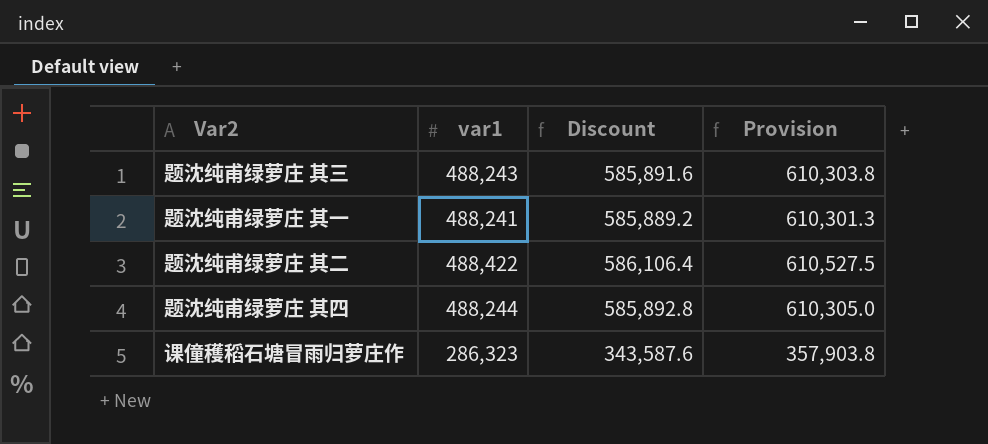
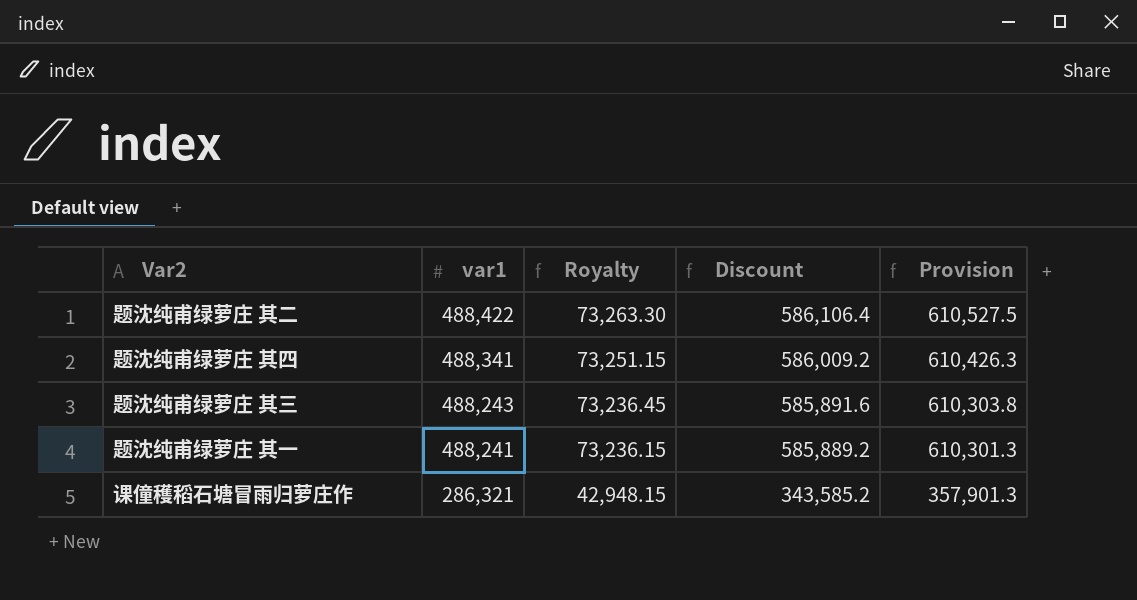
row order: none -> var1 descending
column Royalty | formula: none -> [var1] * 0.15
题沈纯甫绿萝庄 其四 | var1: 488,244 -> 488,341
题沈纯甫绿萝庄 其四 | Discount: 585,892.8 -> 586,009.2
题沈纯甫绿萝庄 其四 | Provision: 610,305.0 -> 610,426.3
课僮穫稻石塘冒雨归萝庄作 | var1: 286,323 -> 286,321
课僮穫稻石塘冒雨归萝庄作 | Discount: 343,587.6 -> 343,585.2
课僮穫稻石塘冒雨归萝庄作 | Provision: 357,903.8 -> 357,901.3

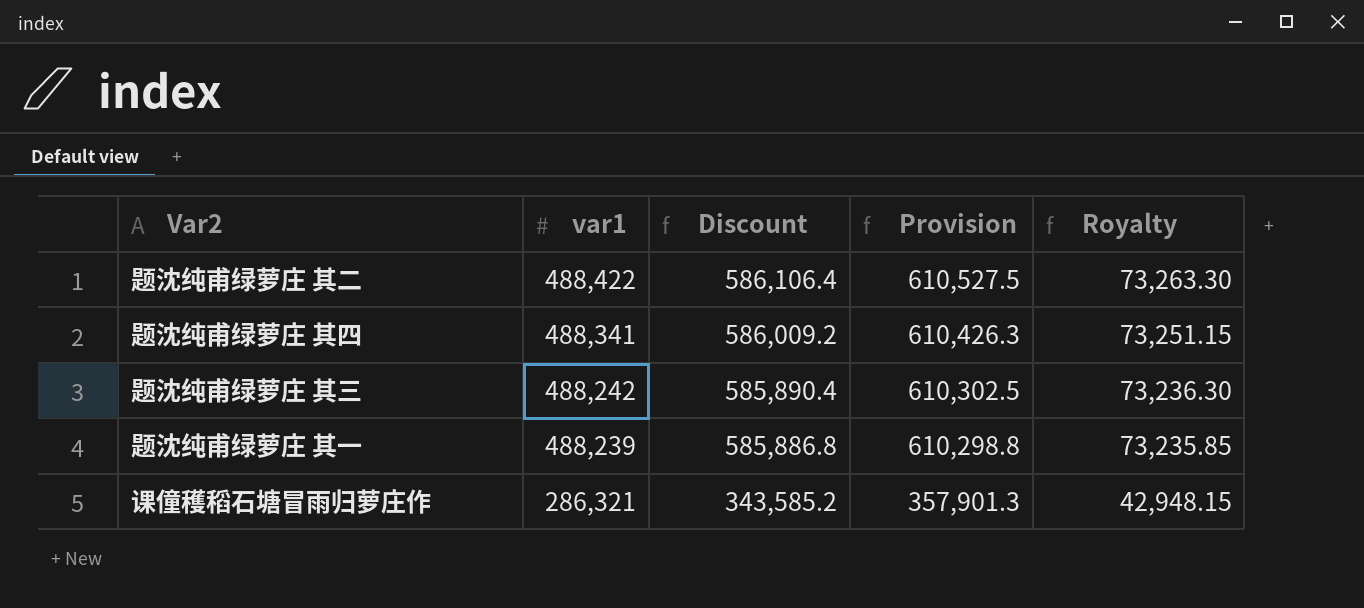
column Royalty | position: 3 -> 5
题沈纯甫绿萝庄 其三 | var1: 488,243 -> 488,242
题沈纯甫绿萝庄 其三 | Discount: 585,891.6 -> 585,890.4
题沈纯甫绿萝庄 其三 | Provision: 610,303.8 -> 610,302.5
题沈纯甫绿萝庄 其三 | Royalty: 73,236.45 -> 73,236.30
题沈纯甫绿萝庄 其一 | var1: 488,241 -> 488,239
题沈纯甫绿萝庄 其一 | Discount: 585,889.2 -> 585,886.8
题沈纯甫绿萝庄 其一 | Provision: 610,301.3 -> 610,298.8
题沈纯甫绿萝庄 其一 | Royalty: 73,236.15 -> 73,235.85

